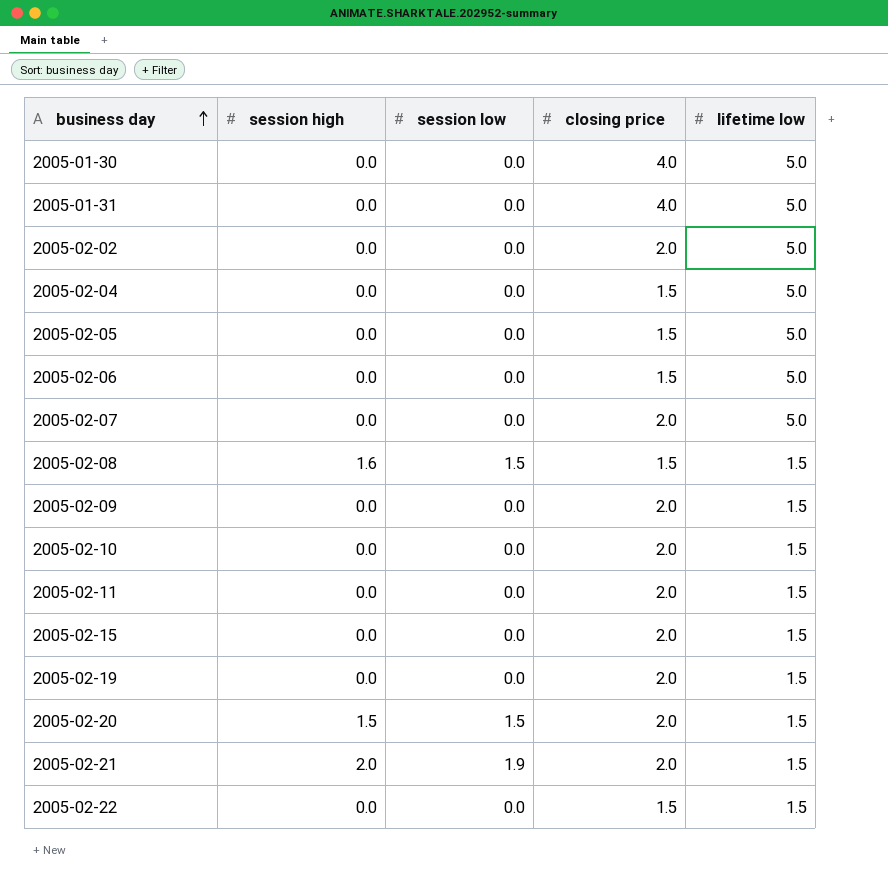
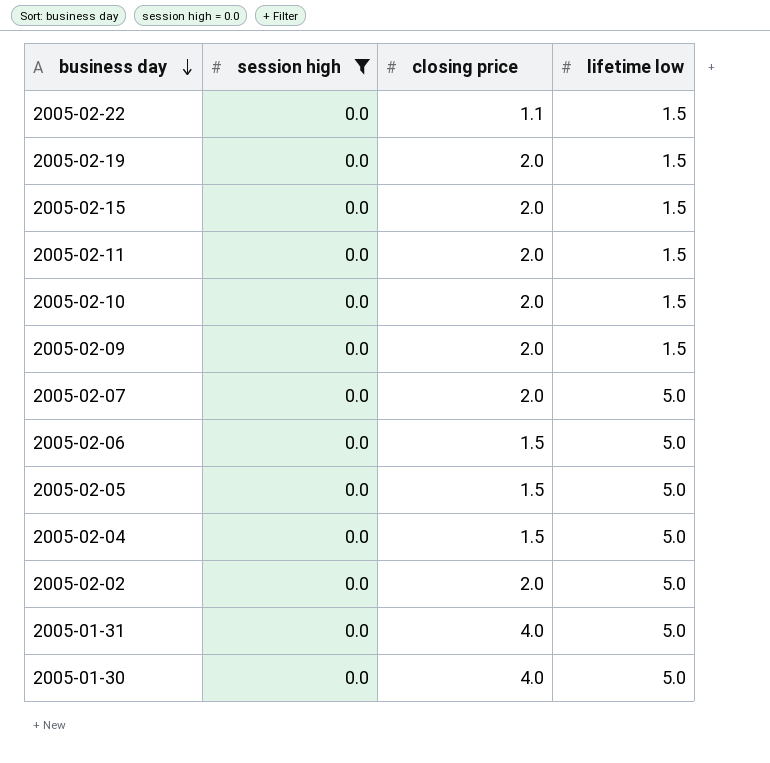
filter: none -> session high = 0.0
row order: business day ascending -> business day descending
column session low | position: 3 -> none
2005-02-22 | closing price: 1.5 -> 1.1

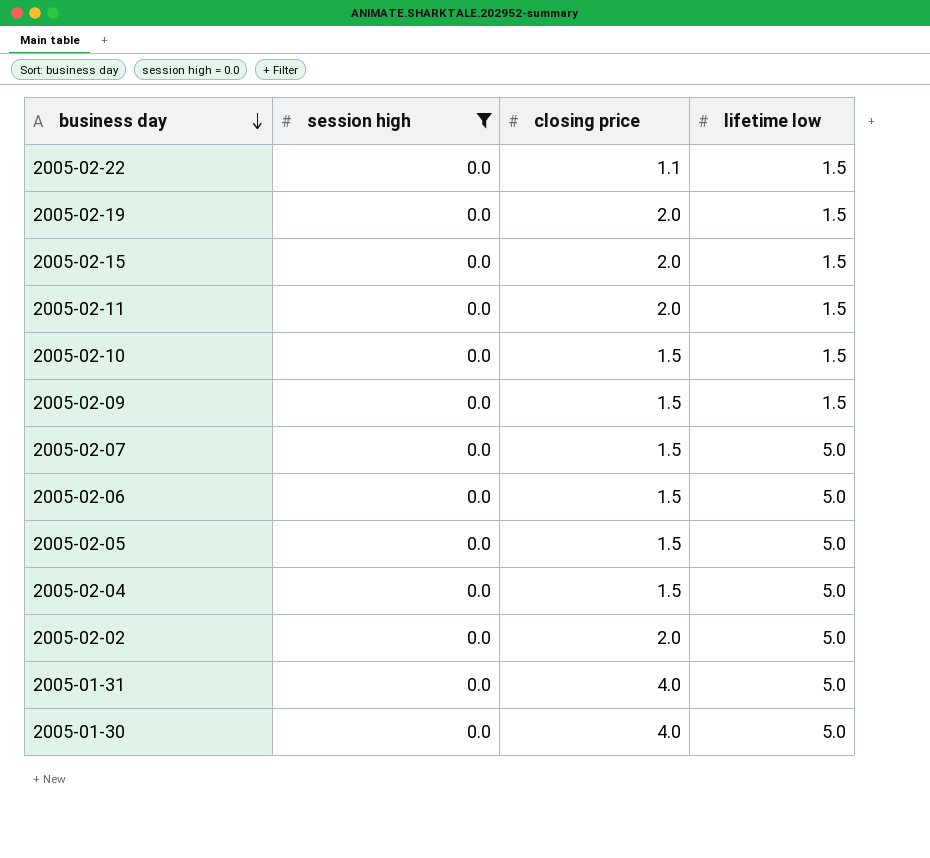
2005-02-10 | closing price: 2.0 -> 1.5
2005-02-09 | closing price: 2.0 -> 1.5
2005-02-07 | closing price: 2.0 -> 1.5

